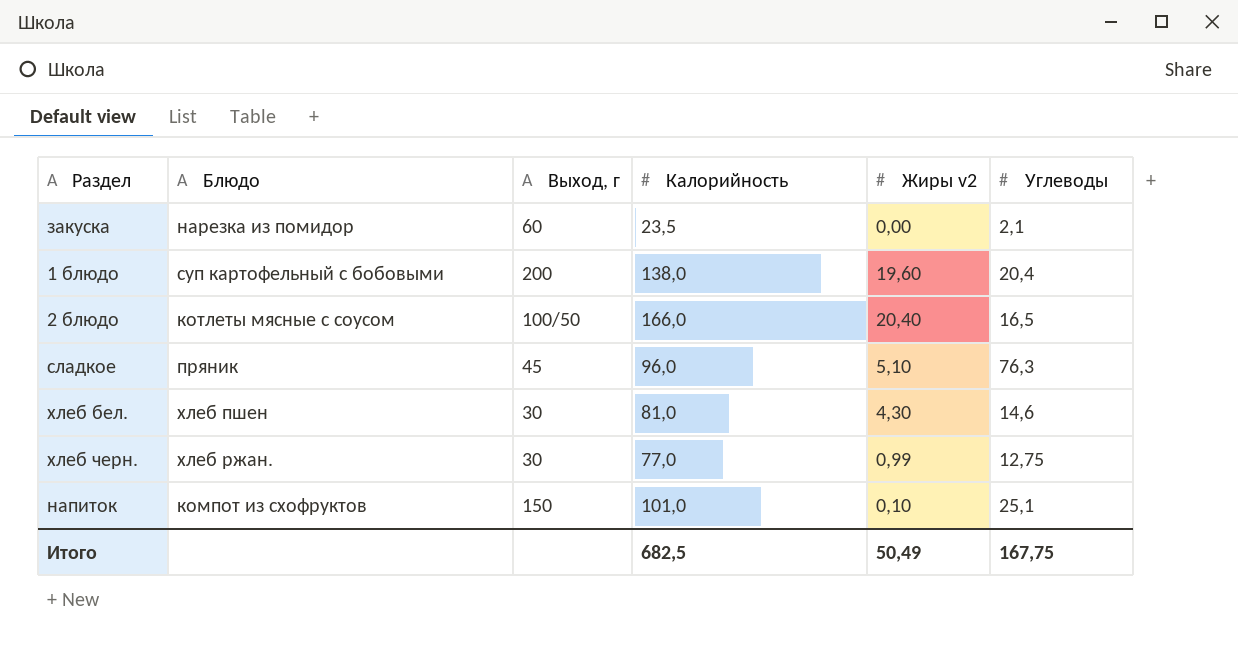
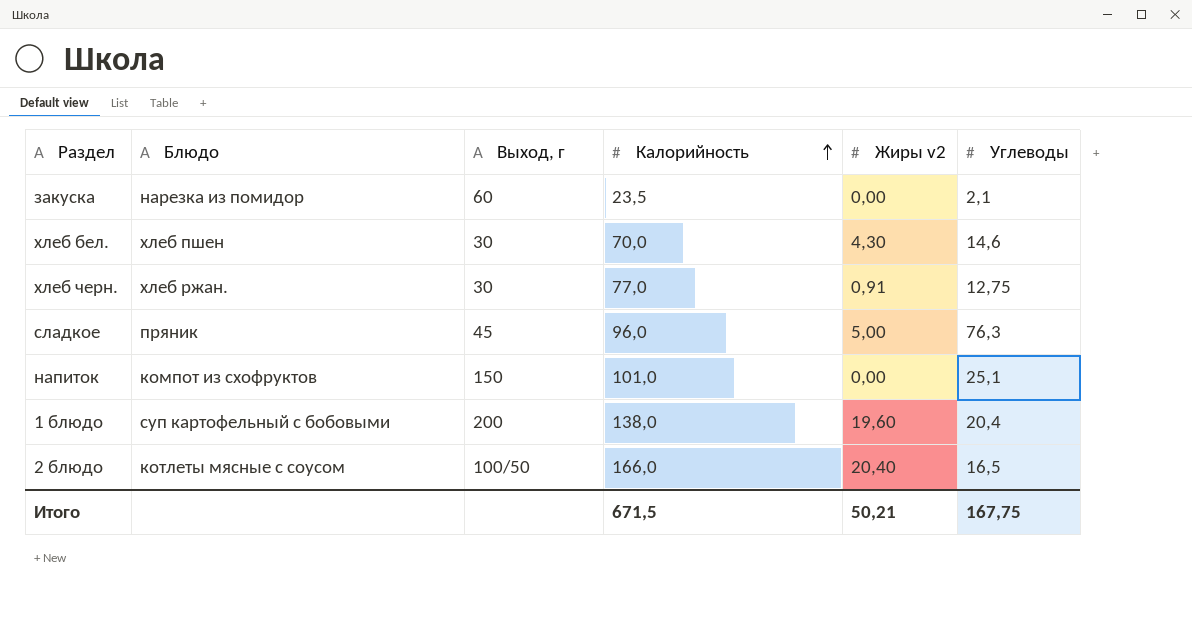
row order: none -> Калорийность ascending
хлеб бел. | Калорийность: 81,0 -> 70,0
хлеб черн. | Жиры v2: 0,99 -> 0,91
сладкое | Жиры v2: 5,10 -> 5,00
напиток | Жиры v2: 0,10 -> 0,00
Итого | Калорийность: 682,5 -> 671,5
Итого | Жиры v2: 50,49 -> 50,21

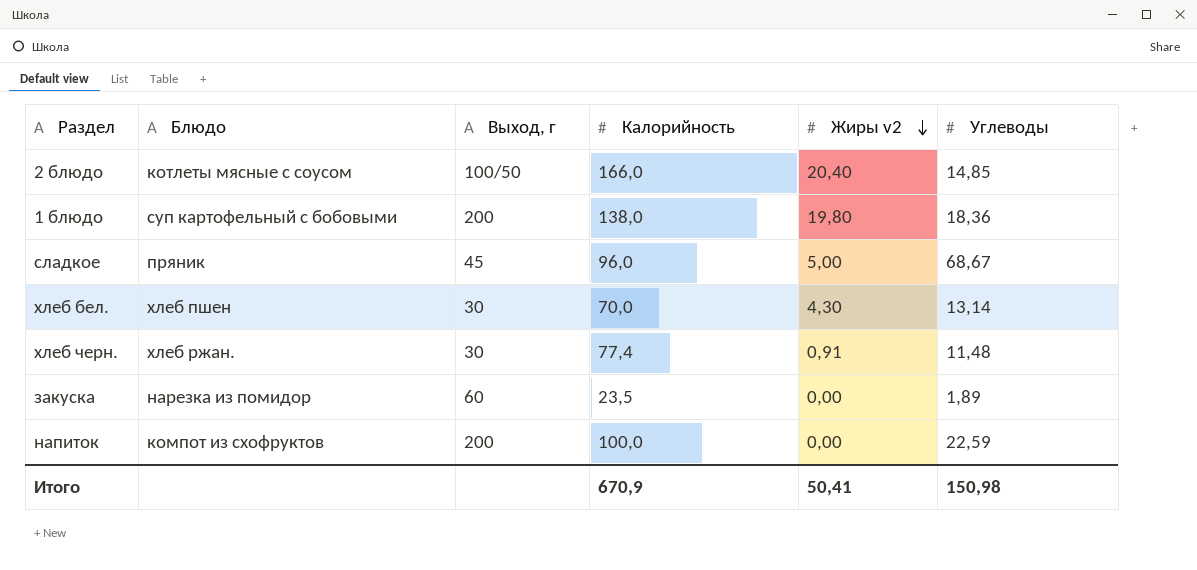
row order: Калорийность ascending -> Жиры v2 descending
2 блюдо | Углеводы: 16,5 -> 14,85
1 блюдо | Жиры v2: 19,60 -> 19,80
1 блюдо | Углеводы: 20,4 -> 18,36
сладкое | Углеводы: 76,3 -> 68,67
хлеб бел. | Углеводы: 14,6 -> 13,14
хлеб черн. | Калорийность: 77,0 -> 77,4
хлеб черн. | Углеводы: 12,75 -> 11,48
закуска | Углеводы: 2,1 -> 1,89
напиток | Выход, г: 150 -> 200
напиток | Калорийность: 101,0 -> 100,0
напиток | Углеводы: 25,1 -> 22,59
Итого | Калорийность: 671,5 -> 670,9
Итого | Жиры v2: 50,21 -> 50,41
Итого | Углеводы: 167,75 -> 150,98

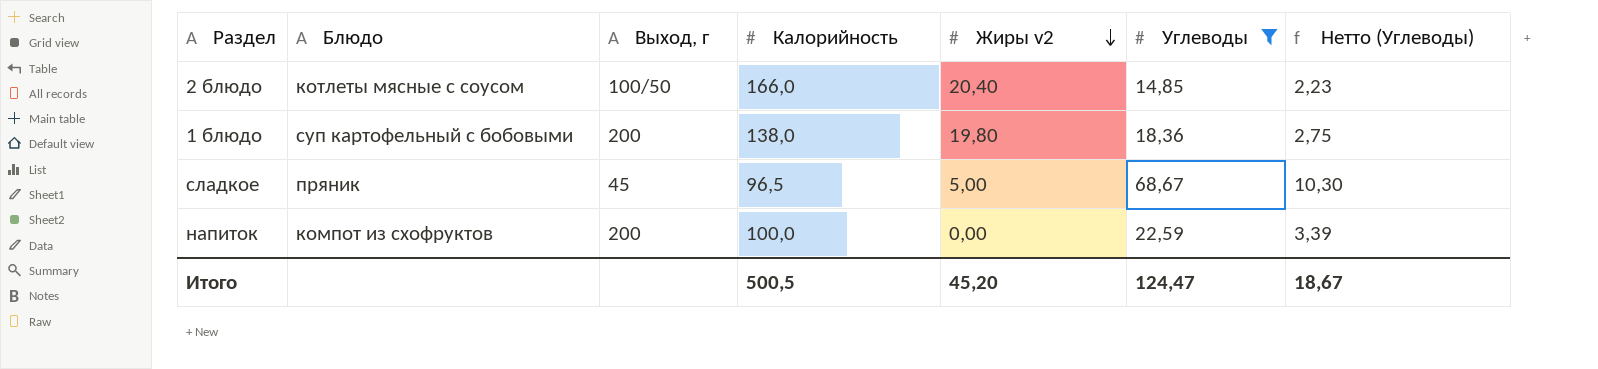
filter: none -> Углеводы >= 14,85
column Нетто (Углеводы) | formula: none -> [Углеводы] * 0,15
сладкое | Калорийность: 96,0 -> 96,5
Итого | Калорийность: 670,9 -> 500,5
Итого | Жиры v2: 50,41 -> 45,20
Итого | Углеводы: 150,98 -> 124,47

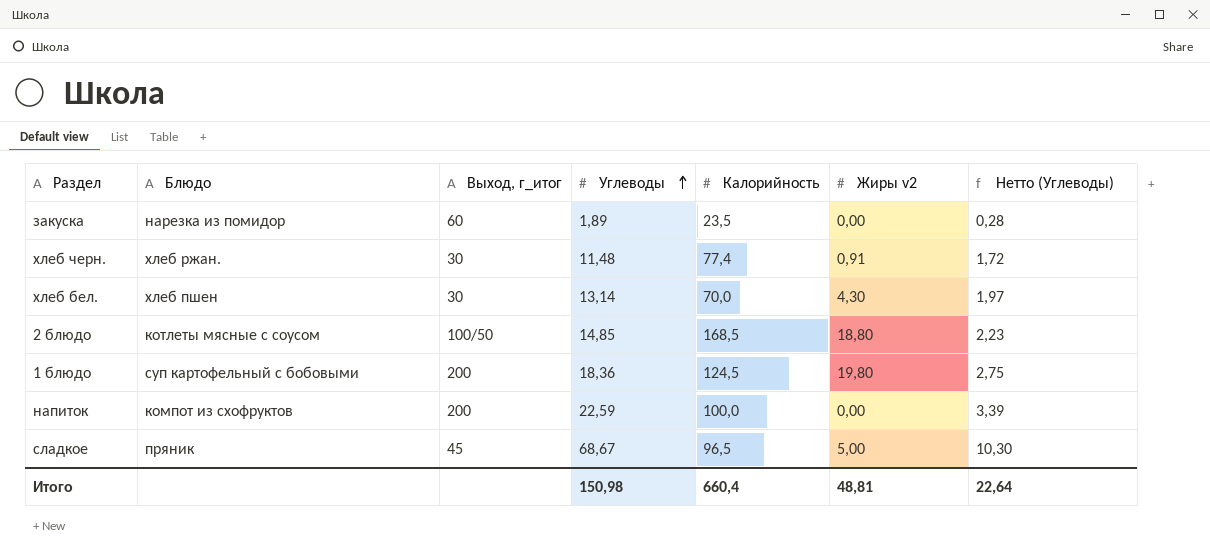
filter: Углеводы >= 14,85 -> none
row order: Жиры v2 descending -> Углеводы ascending
column name: Выход, г -> Выход, г_итог
column Углеводы | position: 6 -> 4
2 блюдо | Калорийность: 166,0 -> 168,5
2 блюдо | Жиры v2: 20,40 -> 18,80
1 блюдо | Калорийность: 138,0 -> 124,5
Итого | Углеводы: 124,47 -> 150,98
Итого | Калорийность: 500,5 -> 660,4
Итого | Жиры v2: 45,20 -> 48,81
Итого | Нетто (Углеводы): 18,67 -> 22,64

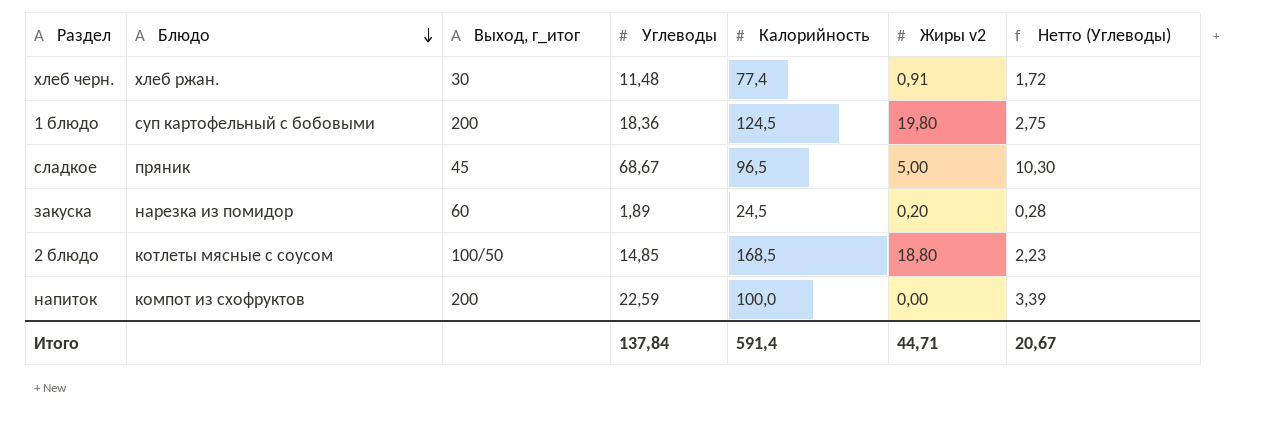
row order: Углеводы ascending -> Блюдо descending
row хлеб бел.: хлеб пшен | 30 | 13,14 | 70,0 | 4,30 | 1,97 -> none
закуска | Калорийность: 23,5 -> 24,5
закуска | Жиры v2: 0,00 -> 0,20
Итого | Углеводы: 150,98 -> 137,84
Итого | Калорийность: 660,4 -> 591,4
Итого | Жиры v2: 48,81 -> 44,71
Итого | Нетто (Углеводы): 22,64 -> 20,67

